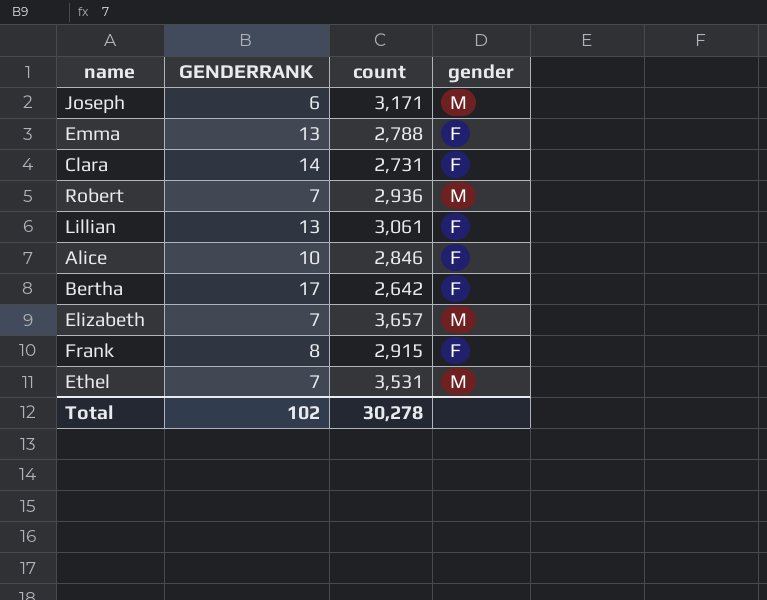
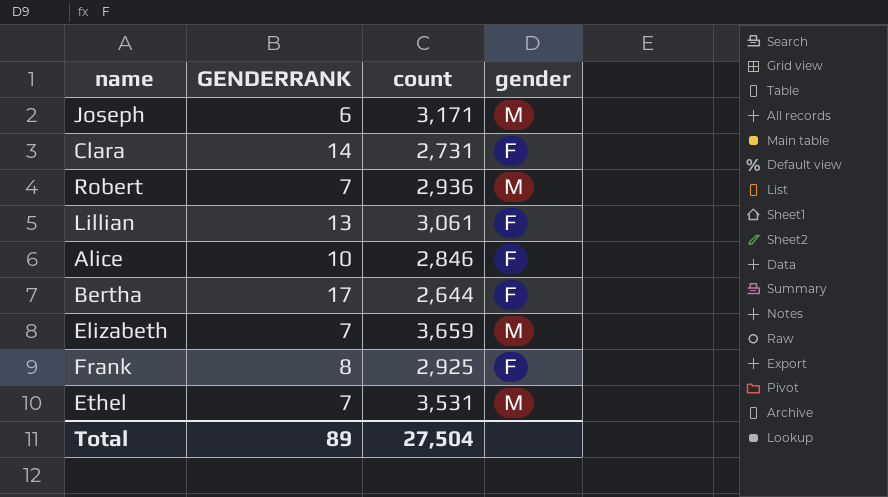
row Emma: 13 | 2,788 | F -> none
Bertha | count: 2,642 -> 2,644
Elizabeth | count: 3,657 -> 3,659
Frank | count: 2,915 -> 2,925
Total | GENDERRANK: 102 -> 89
Total | count: 30,278 -> 27,504

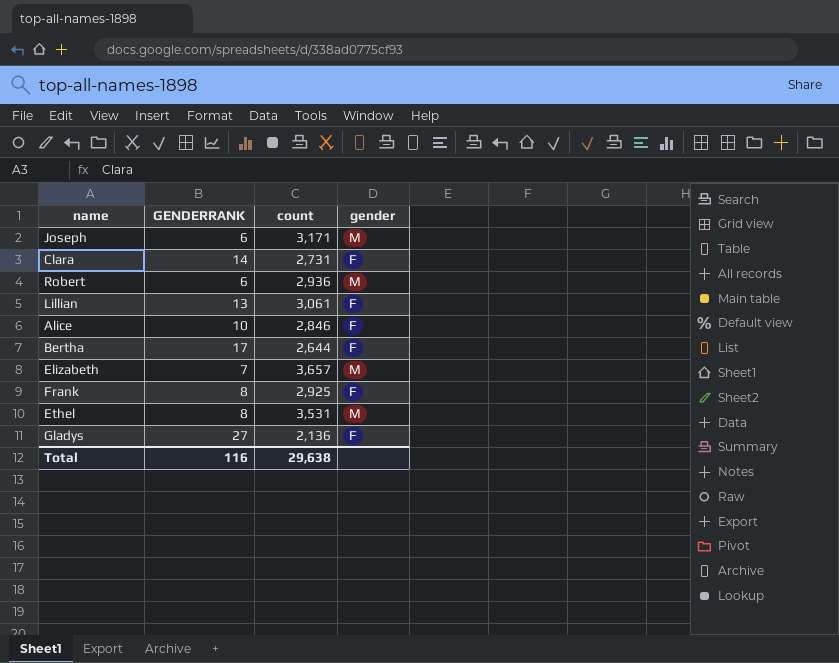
Robert | GENDERRANK: 7 -> 6
Elizabeth | count: 3,659 -> 3,657
Ethel | GENDERRANK: 7 -> 8
row Gladys: none -> 27 | 2,136 | F
Total | GENDERRANK: 89 -> 116
Total | count: 27,504 -> 29,638

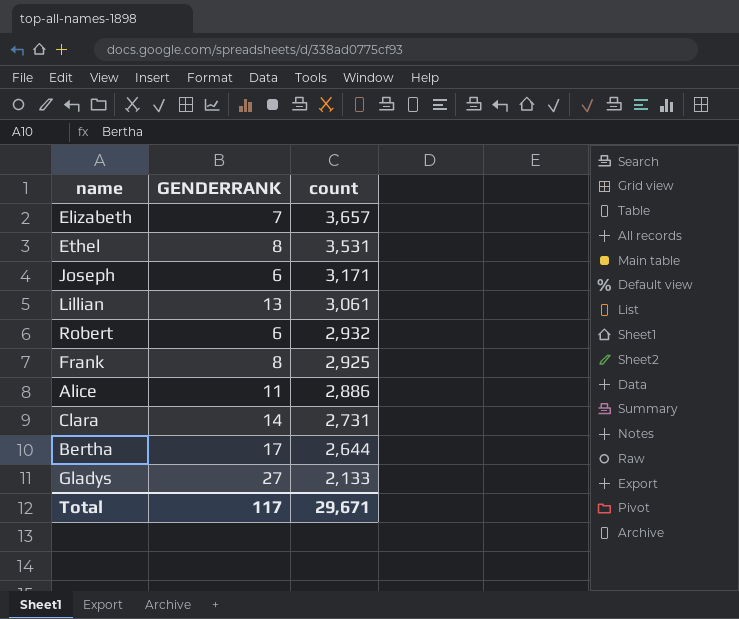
row order: none -> count descending
column gender | position: 4 -> none
Robert | count: 2,936 -> 2,932
Alice | GENDERRANK: 10 -> 11
Alice | count: 2,846 -> 2,886
Gladys | count: 2,136 -> 2,133
Total | GENDERRANK: 116 -> 117
Total | count: 29,638 -> 29,671

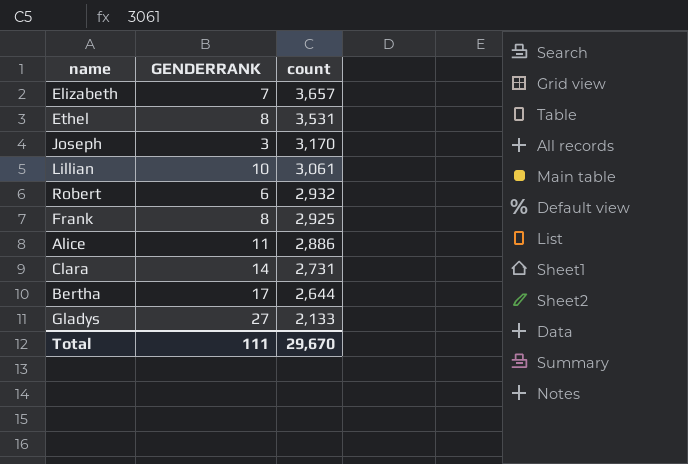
Joseph | GENDERRANK: 6 -> 3
Joseph | count: 3,171 -> 3,170
Lillian | GENDERRANK: 13 -> 10
Total | GENDERRANK: 117 -> 111
Total | count: 29,671 -> 29,670

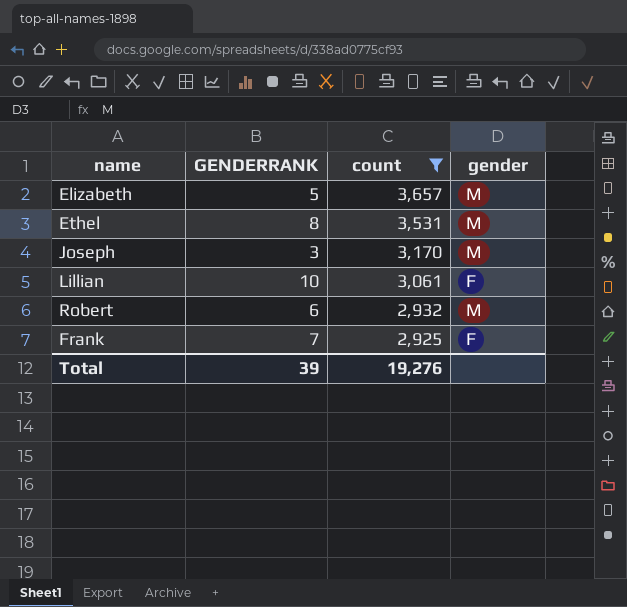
filter: none -> count >= 2,925
column gender | position: none -> 4
Elizabeth | GENDERRANK: 7 -> 5
Frank | GENDERRANK: 8 -> 7
Total | GENDERRANK: 111 -> 39
Total | count: 29,670 -> 19,276

